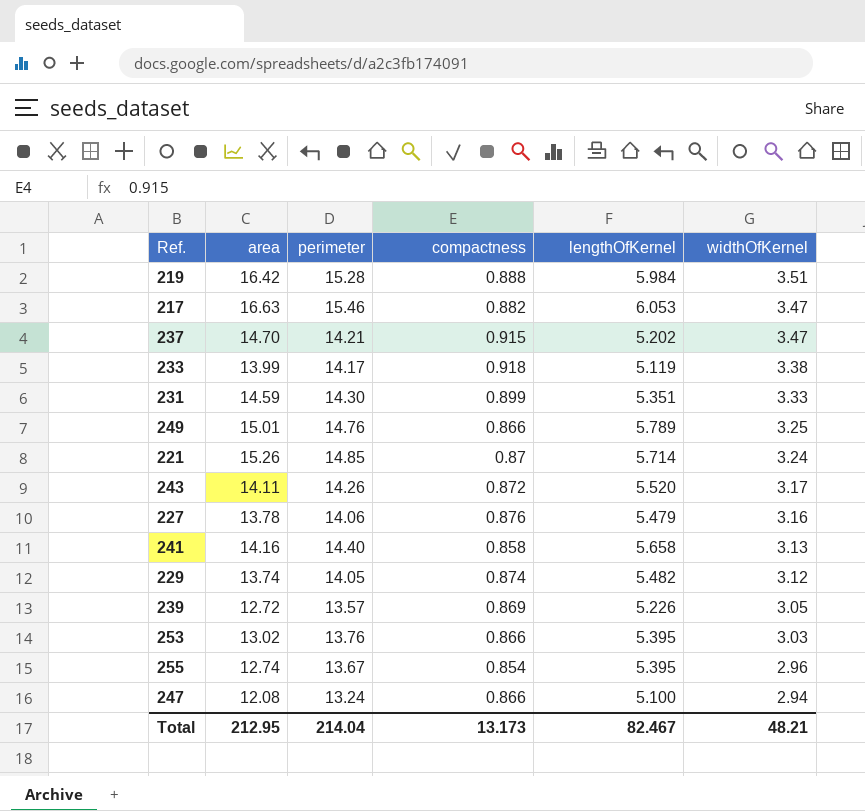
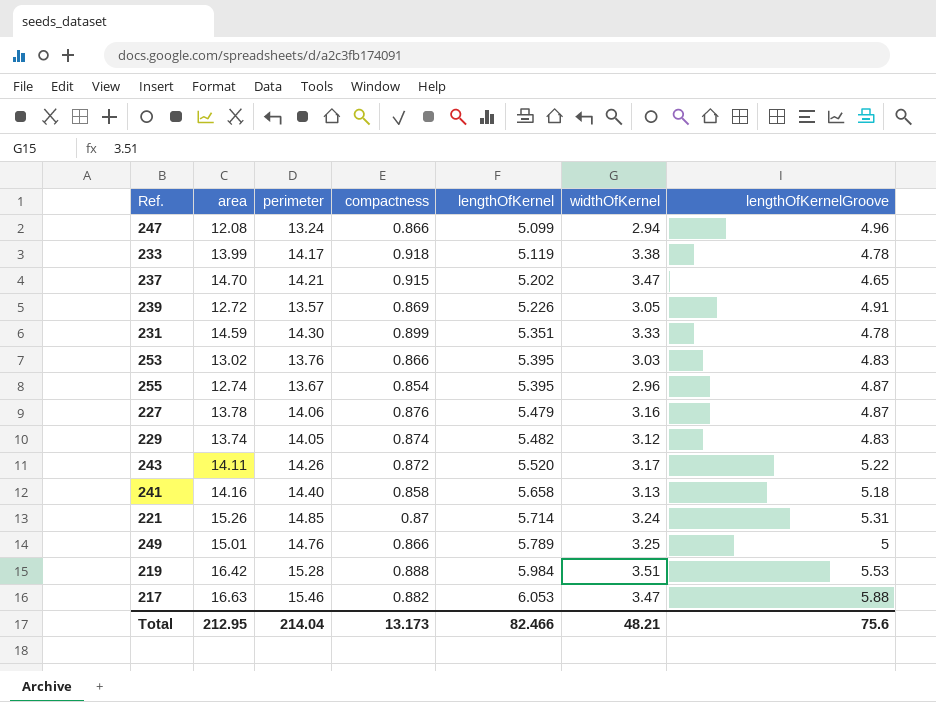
row order: widthOfKernel descending -> lengthOfKernel ascending
column lengthOfKernelGroove | position: none -> 7
247 | lengthOfKernel: 5.100 -> 5.099
Total | lengthOfKernel: 82.467 -> 82.466

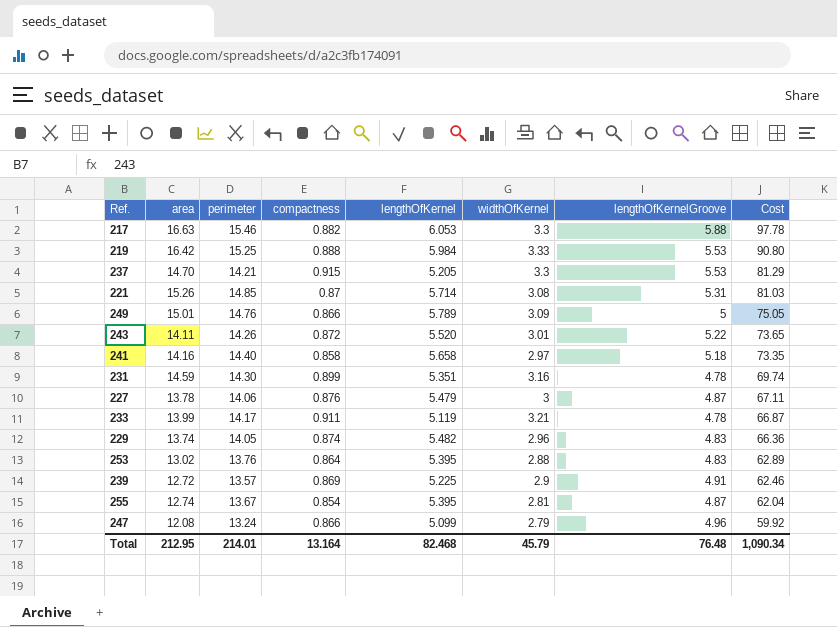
row order: lengthOfKernel ascending -> Cost descending
column Cost | formula: none -> [area] * [lengthOfKernelGroove]
217 | widthOfKernel: 3.47 -> 3.3
219 | perimeter: 15.28 -> 15.25
219 | widthOfKernel: 3.51 -> 3.33
237 | lengthOfKernel: 5.202 -> 5.205
237 | widthOfKernel: 3.47 -> 3.3
237 | lengthOfKernelGroove: 4.65 -> 5.53
221 | widthOfKernel: 3.24 -> 3.08
249 | widthOfKernel: 3.25 -> 3.09
243 | widthOfKernel: 3.17 -> 3.01
241 | widthOfKernel: 3.13 -> 2.97
231 | widthOfKernel: 3.33 -> 3.16
227 | widthOfKernel: 3.16 -> 3
233 | compactness: 0.918 -> 0.911
233 | widthOfKernel: 3.38 -> 3.21
229 | widthOfKernel: 3.12 -> 2.96
253 | compactness: 0.866 -> 0.864
253 | widthOfKernel: 3.03 -> 2.88
239 | lengthOfKernel: 5.226 -> 5.225
239 | widthOfKernel: 3.05 -> 2.9
255 | widthOfKernel: 2.96 -> 2.81
247 | widthOfKernel: 2.94 -> 2.79
Total | perimeter: 214.04 -> 214.01
Total | compactness: 13.173 -> 13.164
Total | lengthOfKernel: 82.466 -> 82.468
Total | widthOfKernel: 48.21 -> 45.79
Total | lengthOfKernelGroove: 75.6 -> 76.48

